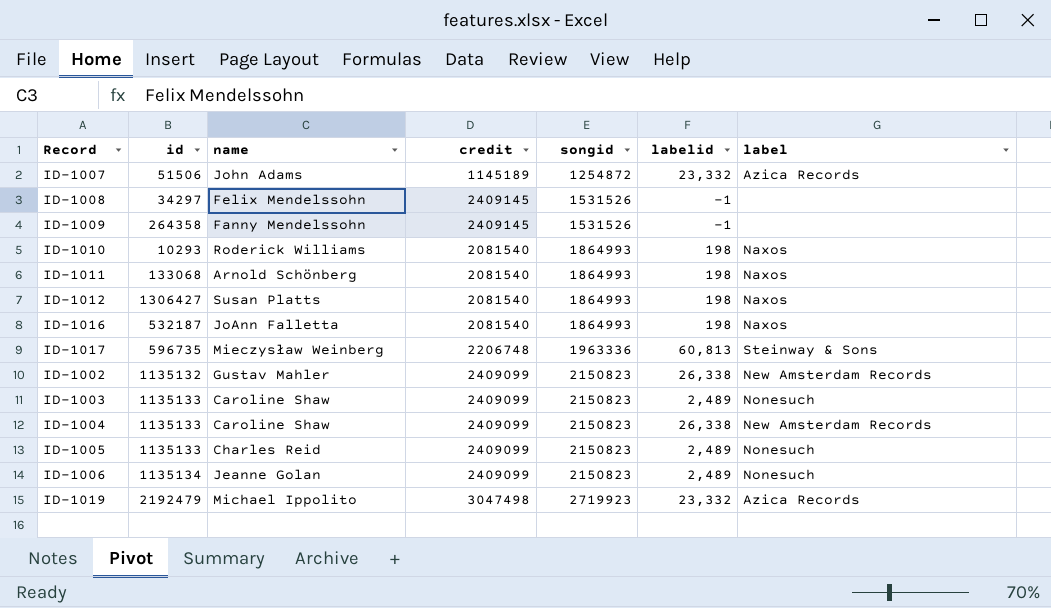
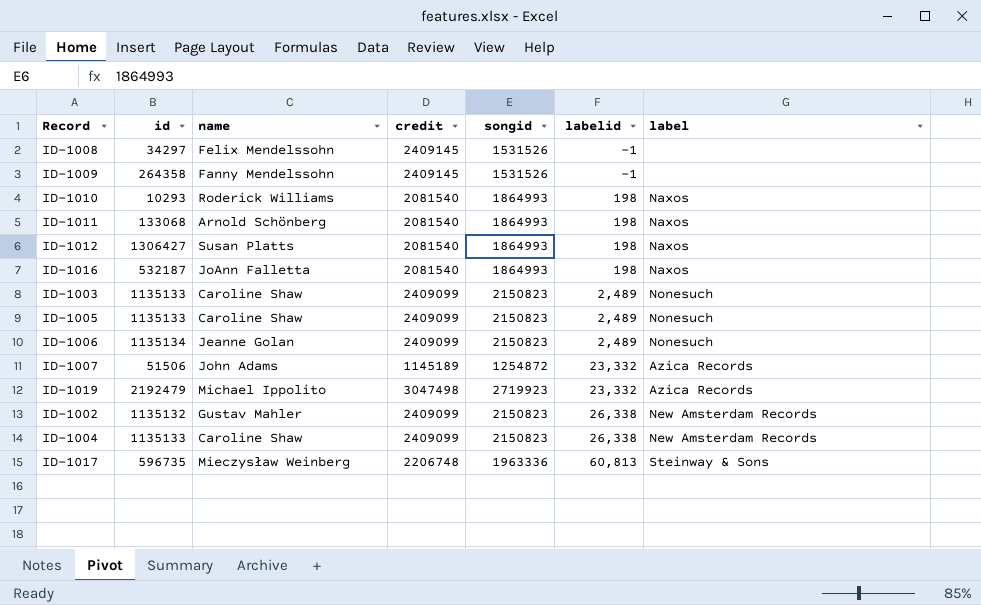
row order: songid ascending -> labelid ascending
ID-1005 | name: Charles Reid -> Caroline Shaw

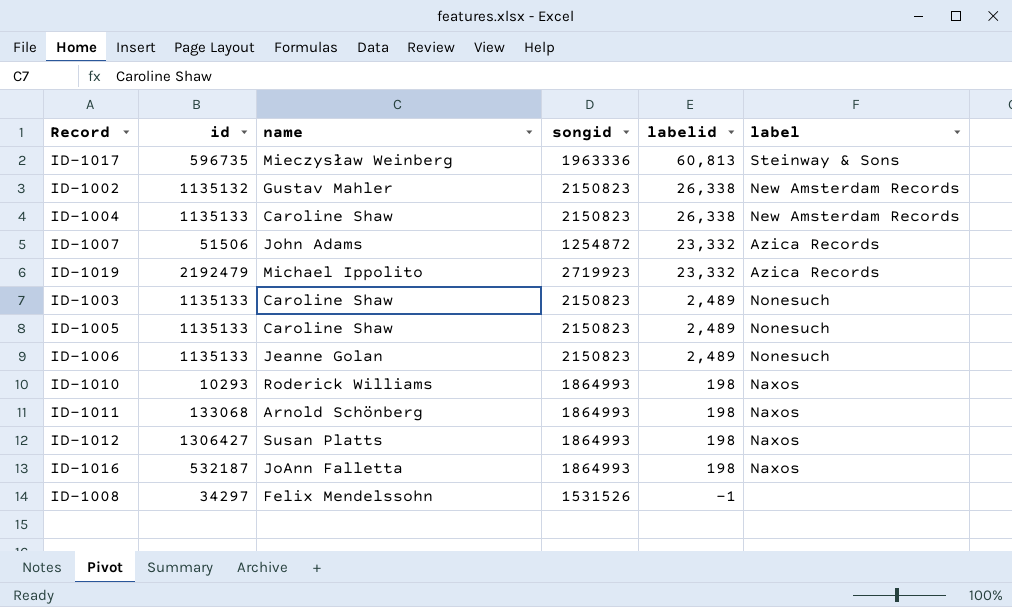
row order: labelid ascending -> labelid descending
column credit | position: 4 -> none
row ID-1009: 264358 | Fanny Mendelssohn | 2409145 | 1531526 | -1 | none -> none
ID-1006 | id: 1135134 -> 1135133

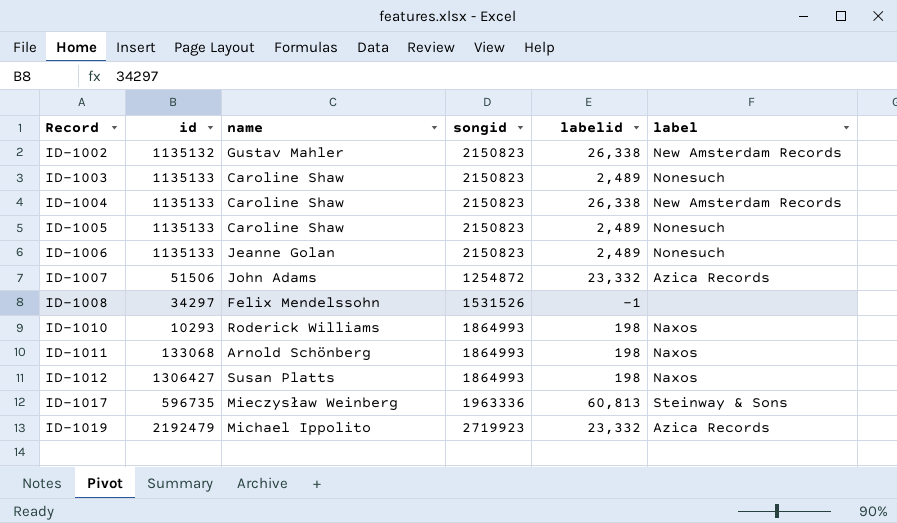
row order: labelid descending -> Record ascending
row ID-1016: 532187 | JoAnn Falletta | 1864993 | 198 | Naxos -> none

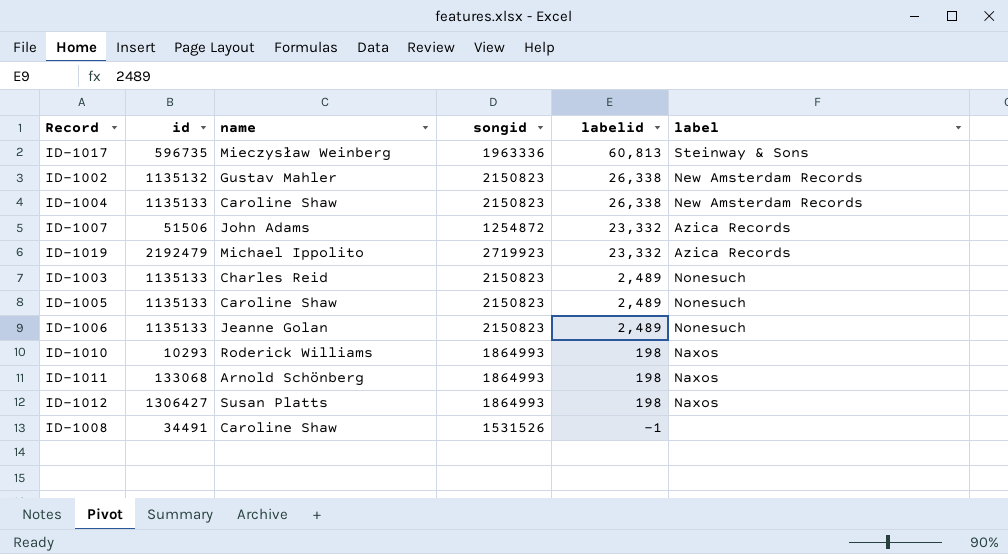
row order: Record ascending -> labelid descending
ID-1003 | name: Caroline Shaw -> Charles Reid
ID-1008 | id: 34297 -> 34491
ID-1008 | name: Felix Mendelssohn -> Caroline Shaw

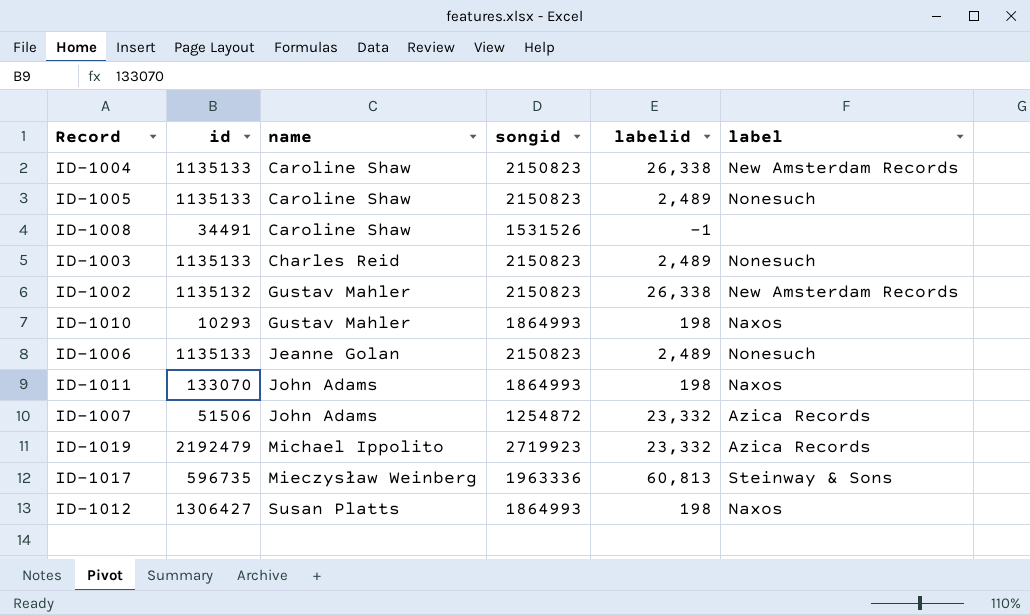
row order: labelid descending -> name ascending
ID-1010 | name: Roderick Williams -> Gustav Mahler
ID-1011 | id: 133068 -> 133070
ID-1011 | name: Arnold Schönberg -> John Adams

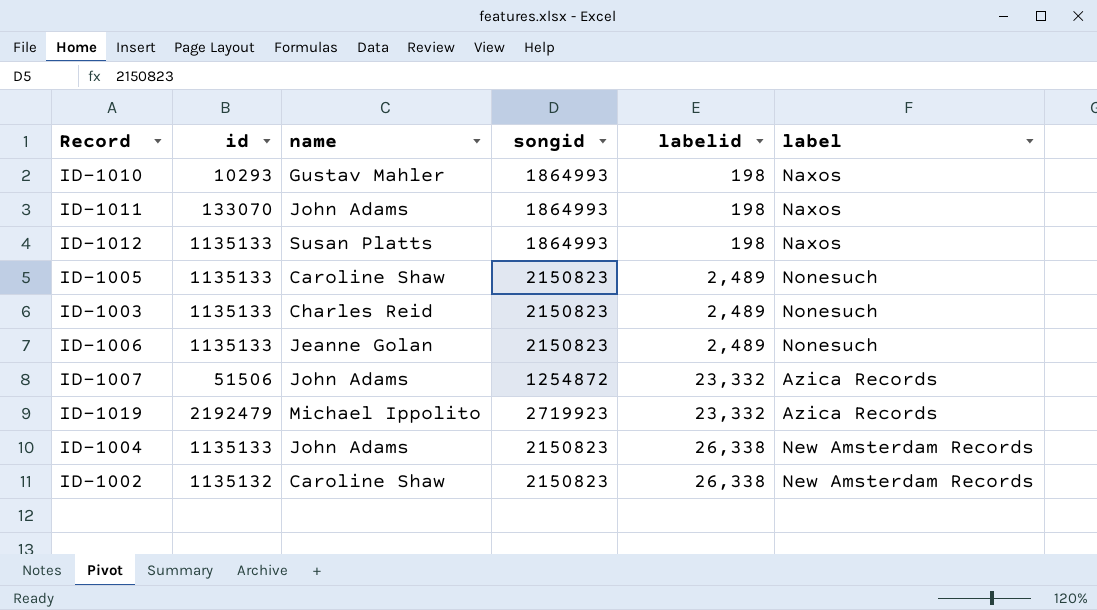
row order: name ascending -> labelid ascending
row ID-1008: 34491 | Caroline Shaw | 1531526 | -1 | none -> none
row ID-1017: 596735 | Mieczysław Weinberg | 1963336 | 60,813 | Steinway & Sons -> none
ID-1012 | id: 1306427 -> 1135133
ID-1004 | name: Caroline Shaw -> John Adams
ID-1002 | name: Gustav Mahler -> Caroline Shaw

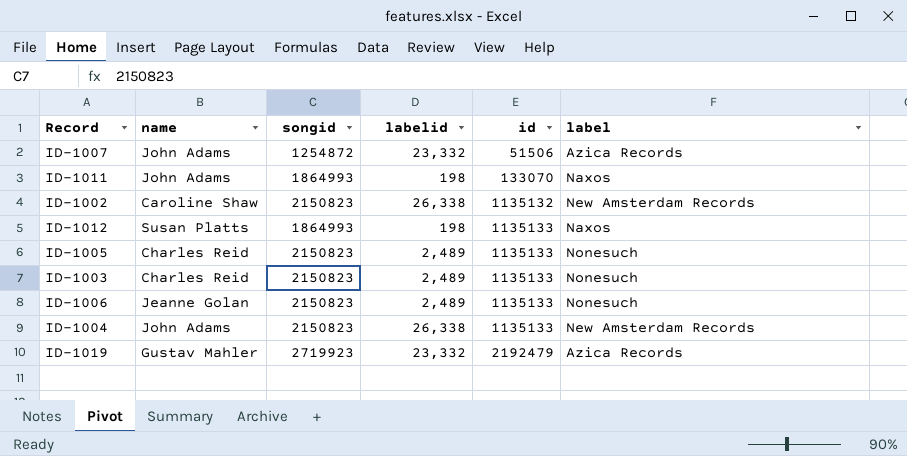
row order: labelid ascending -> id ascending
column id | position: 2 -> 5
row ID-1010: 10293 | Gustav Mahler | 1864993 | 198 | Naxos -> none
ID-1005 | name: Caroline Shaw -> Charles Reid
ID-1019 | name: Michael Ippolito -> Gustav Mahler

